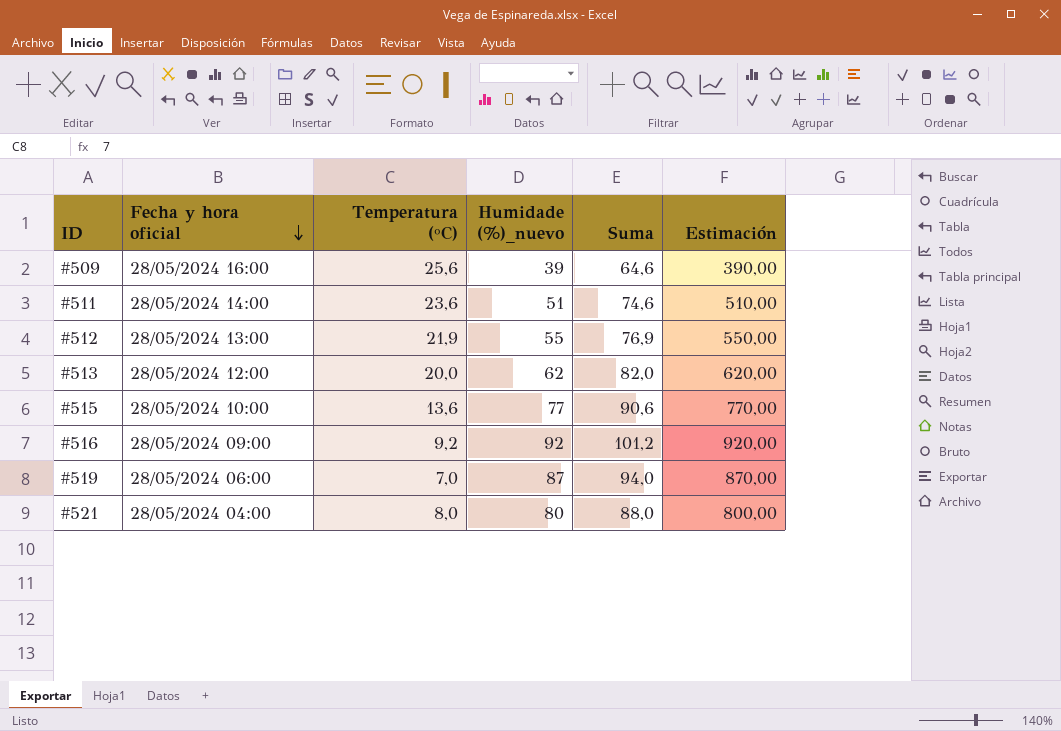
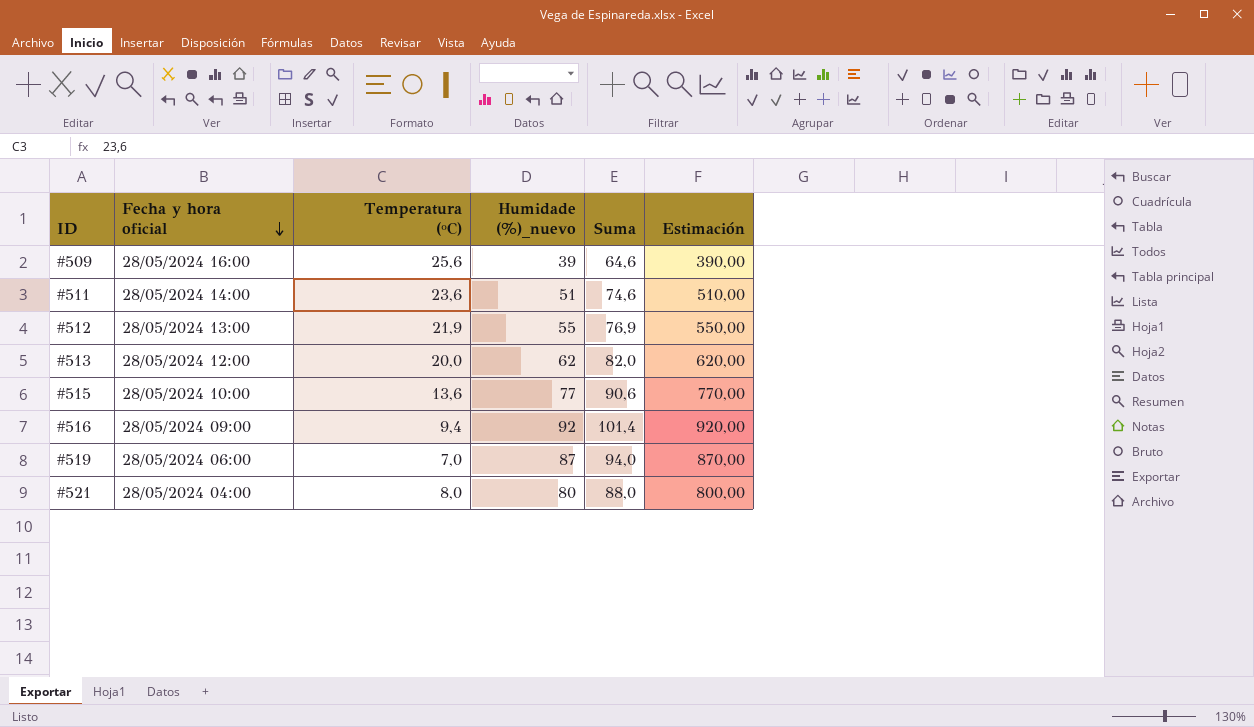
#516 | Temperatura (ºC): 9,2 -> 9,4
#516 | Suma: 101,2 -> 101,4

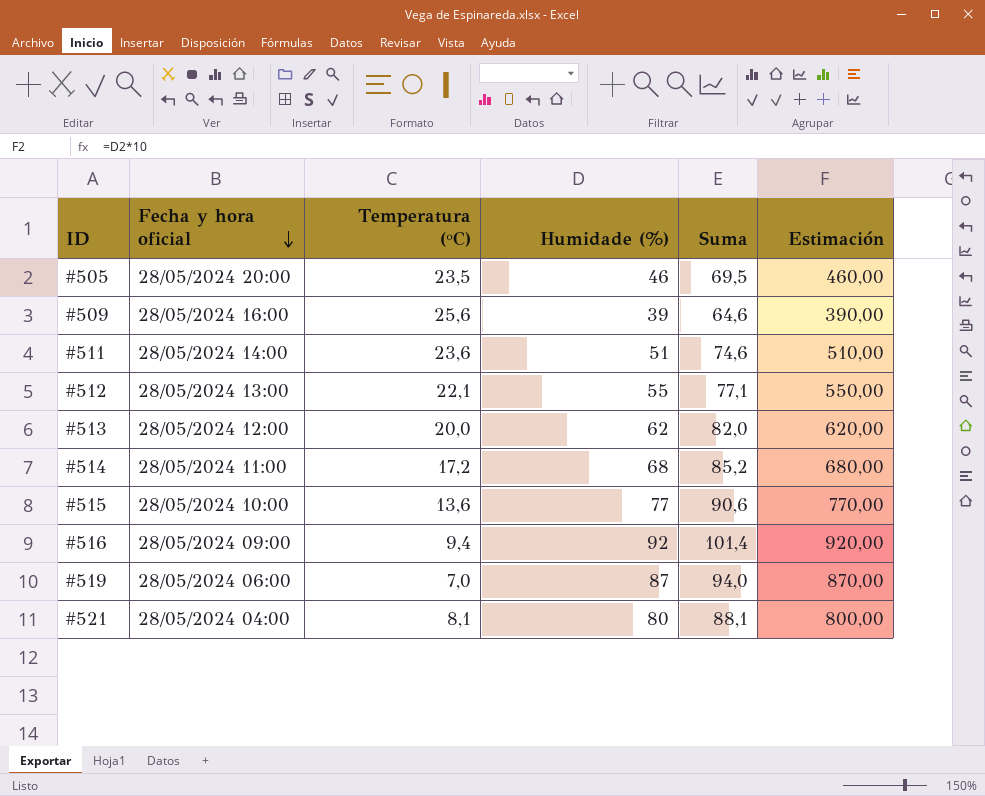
column name: Humidade (%)_nuevo -> Humidade (%)
row #505: none -> 28/05/2024 20:00 | 23,5 | 46 | 69,5 | 460,00
#512 | Temperatura (ºC): 21,9 -> 22,1
#512 | Suma: 76,9 -> 77,1
row #514: none -> 28/05/2024 11:00 | 17,2 | 68 | 85,2 | 680,00
#521 | Temperatura (ºC): 8,0 -> 8,1
#521 | Suma: 88,0 -> 88,1

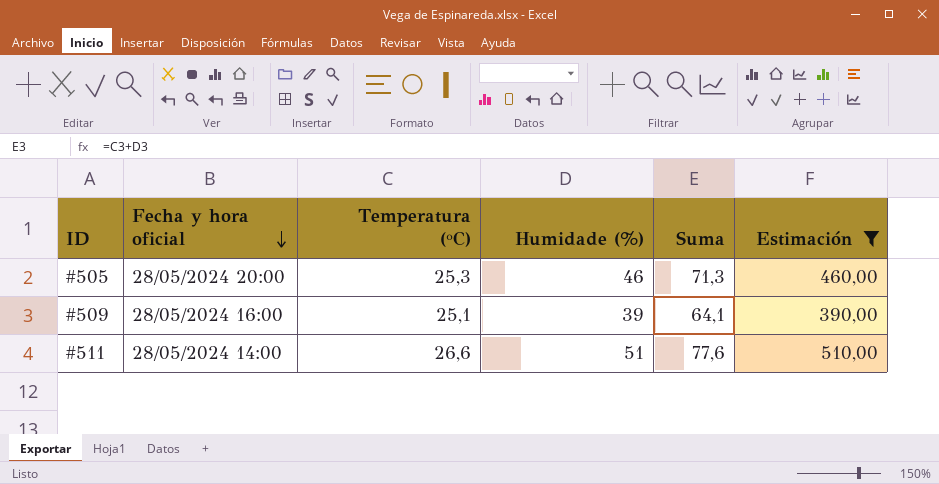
filter: none -> Estimación <= 510,00
#505 | Temperatura (ºC): 23,5 -> 25,3
#505 | Suma: 69,5 -> 71,3
#509 | Temperatura (ºC): 25,6 -> 25,1
#509 | Suma: 64,6 -> 64,1
#511 | Temperatura (ºC): 23,6 -> 26,6
#511 | Suma: 74,6 -> 77,6

